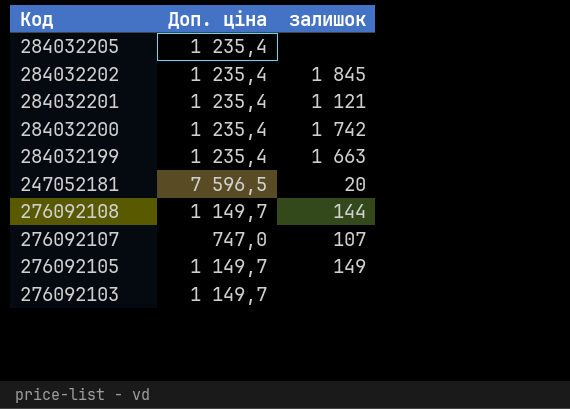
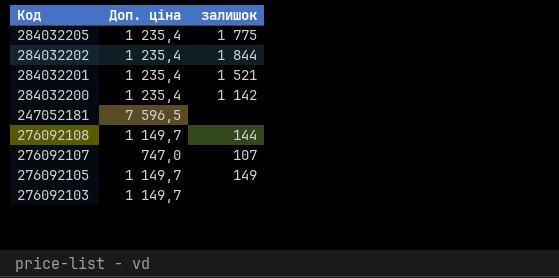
row 284032199: 1 235,4 | 1 663 -> none
284032205 | залишок: none -> 1 775
284032202 | залишок: 1 845 -> 1 844
284032201 | залишок: 1 121 -> 1 521
284032200 | залишок: 1 742 -> 1 142
247052181 | залишок: 20 -> none

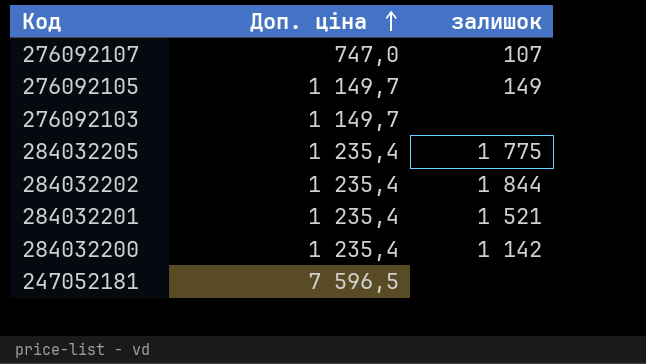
row order: none -> Доп. ціна ascending
row 276092108: 1 149,7 | 144 -> none

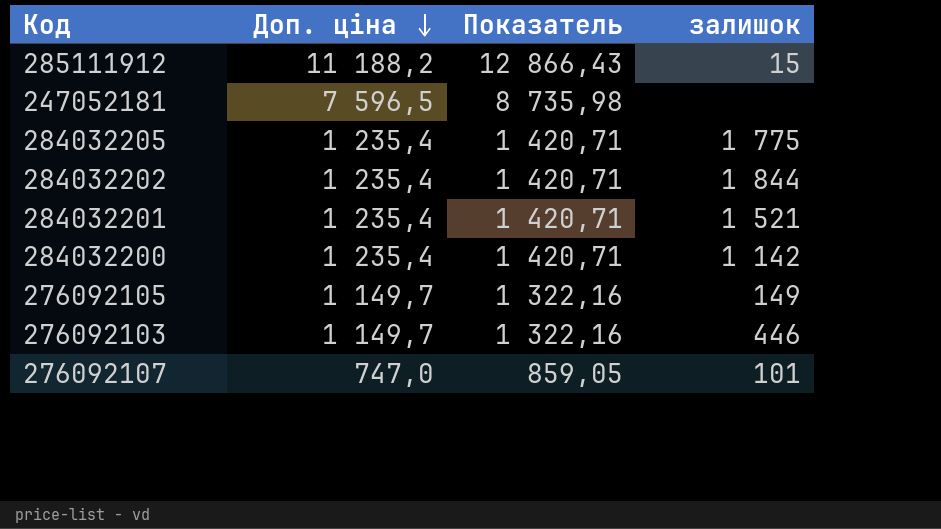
row order: Доп. ціна ascending -> Доп. ціна descending
column Показатель | formula: none -> [Доп. ціна] * 1,15
row 285111912: none -> 11 188,2 | 12 866,43 | 15
276092103 | залишок: none -> 446
276092107 | залишок: 107 -> 101

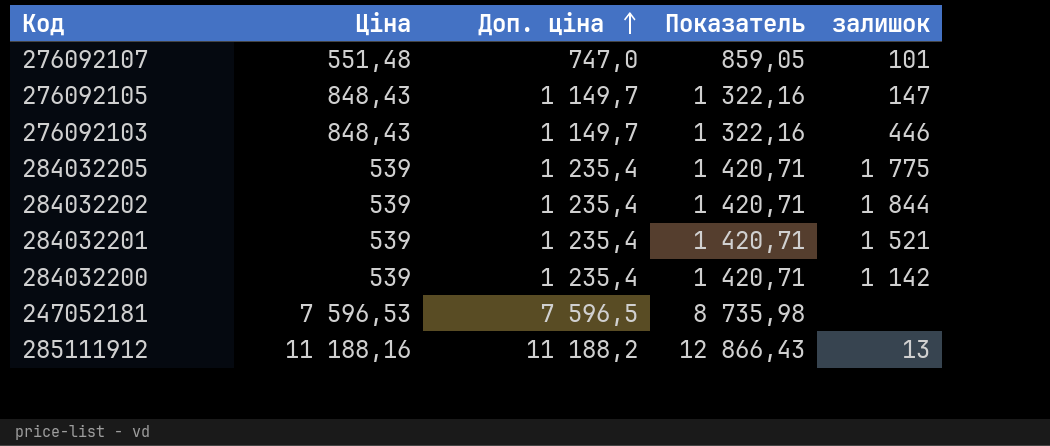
row order: Доп. ціна descending -> Доп. ціна ascending
column Ціна | position: none -> 2
276092105 | залишок: 149 -> 147
285111912 | залишок: 15 -> 13

